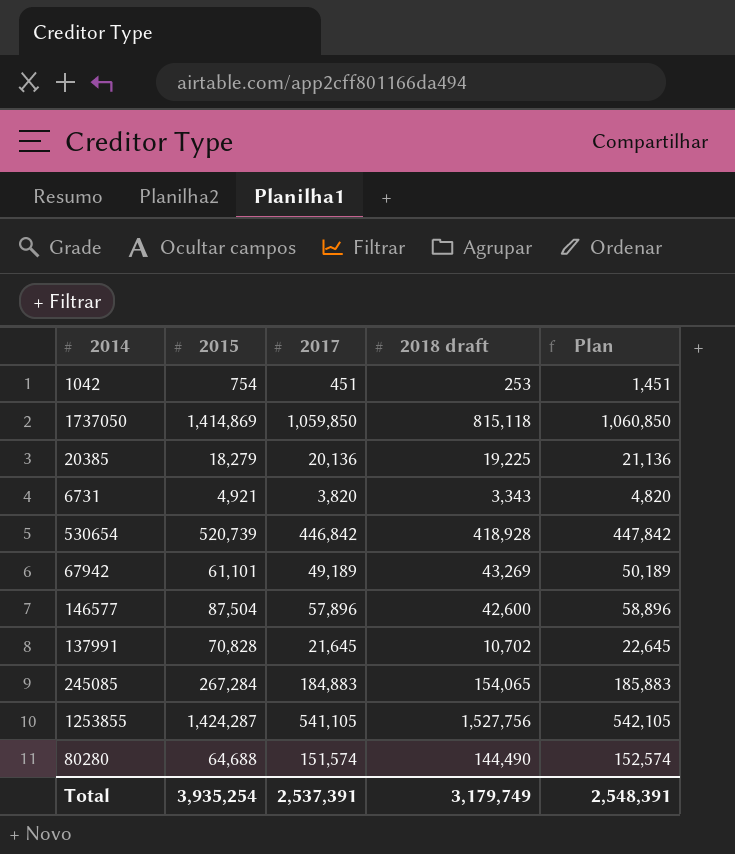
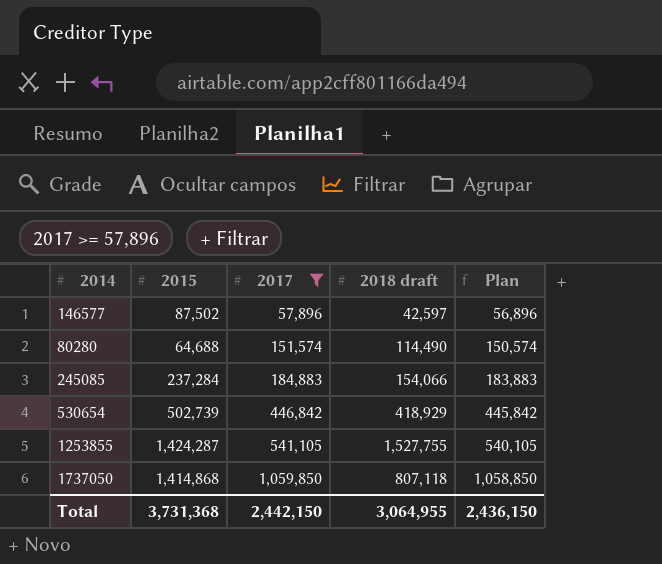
filter: none -> 2017 >= 57,896
row order: none -> 2017 ascending
column Plan | formula: [2017] + 1000 -> [2017] - 1000
146577 | 2015: 87,504 -> 87,502
146577 | 2018 draft: 42,600 -> 42,597
80280 | 2018 draft: 144,490 -> 114,490
245085 | 2015: 267,284 -> 237,284
245085 | 2018 draft: 154,065 -> 154,066
530654 | 2015: 520,739 -> 502,739
530654 | 2018 draft: 418,928 -> 418,929
1253855 | 2018 draft: 1,527,756 -> 1,527,755
1737050 | 2015: 1,414,869 -> 1,414,868
1737050 | 2018 draft: 815,118 -> 807,118
Total | 2015: 3,935,254 -> 3,731,368
Total | 2017: 2,537,391 -> 2,442,150
Total | 2018 draft: 3,179,749 -> 3,064,955
Total | Plan: 2,548,391 -> 2,436,150

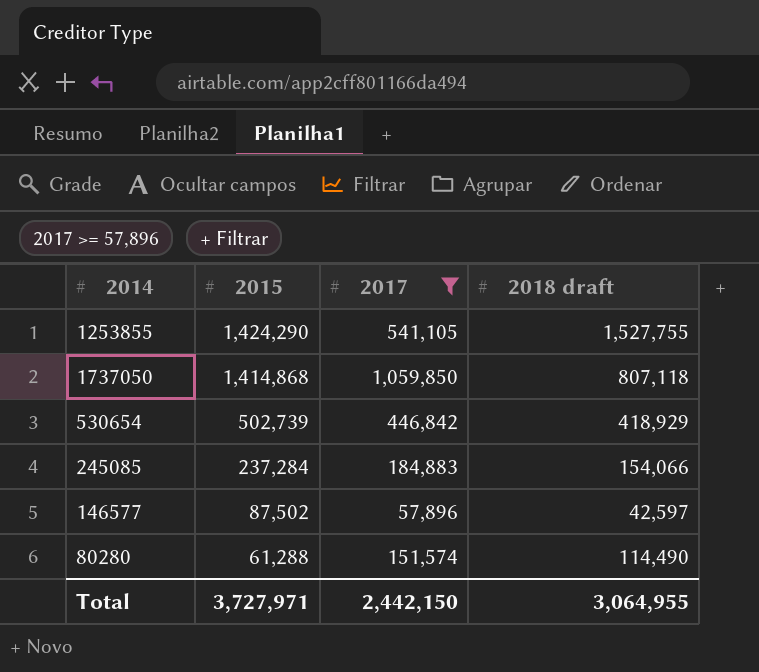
row order: 2017 ascending -> 2015 descending
column Plan | formula: [2017] - 1000 -> none
1253855 | 2015: 1,424,287 -> 1,424,290
80280 | 2015: 64,688 -> 61,288
Total | 2015: 3,731,368 -> 3,727,971

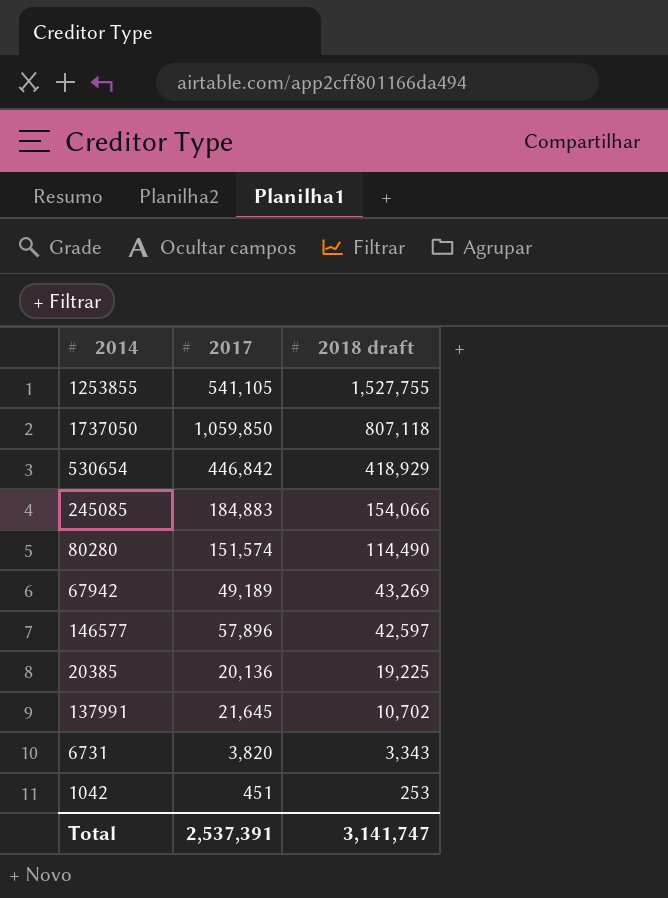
filter: 2017 >= 57,896 -> none
row order: 2015 descending -> 2018 draft descending
column 2015 | position: 2 -> none
Total | 2017: 2,442,150 -> 2,537,391
Total | 2018 draft: 3,064,955 -> 3,141,747

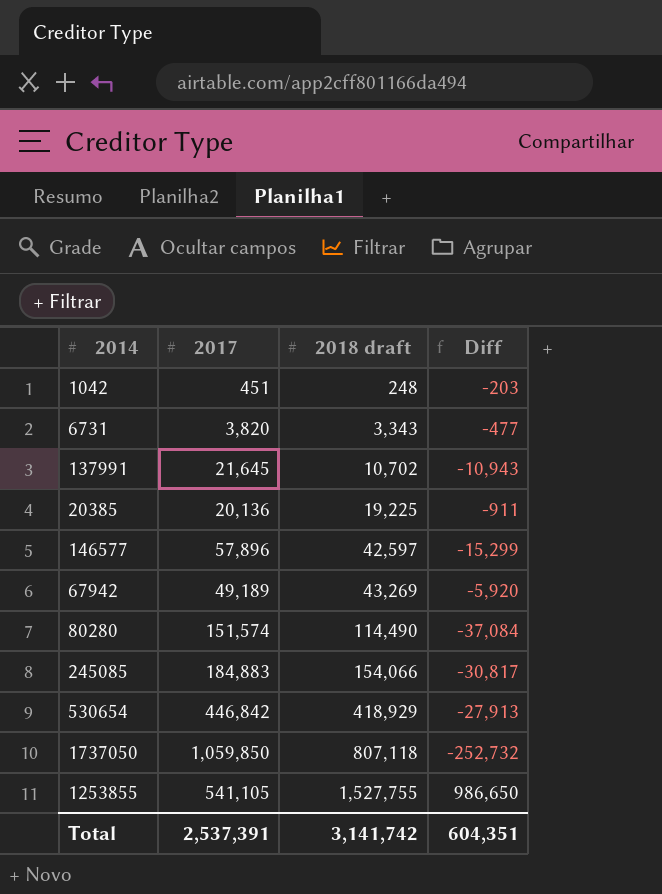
row order: 2018 draft descending -> 2018 draft ascending
column Diff | formula: none -> [2018 draft] - [2017]
1042 | 2018 draft: 253 -> 248
Total | 2018 draft: 3,141,747 -> 3,141,742

